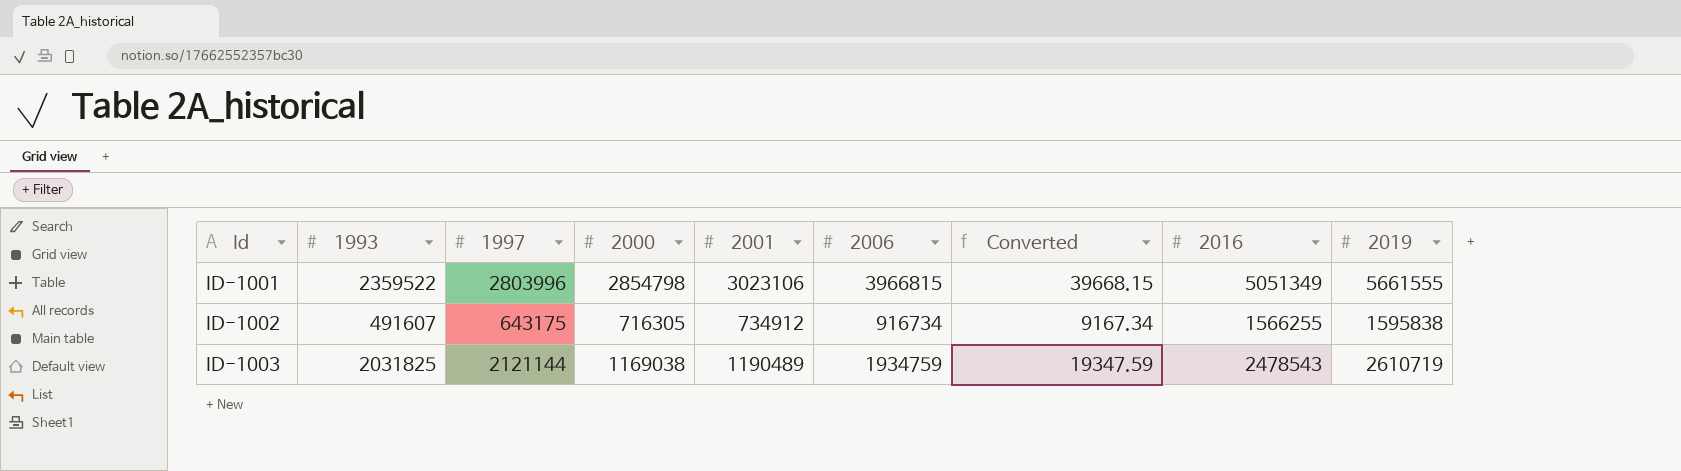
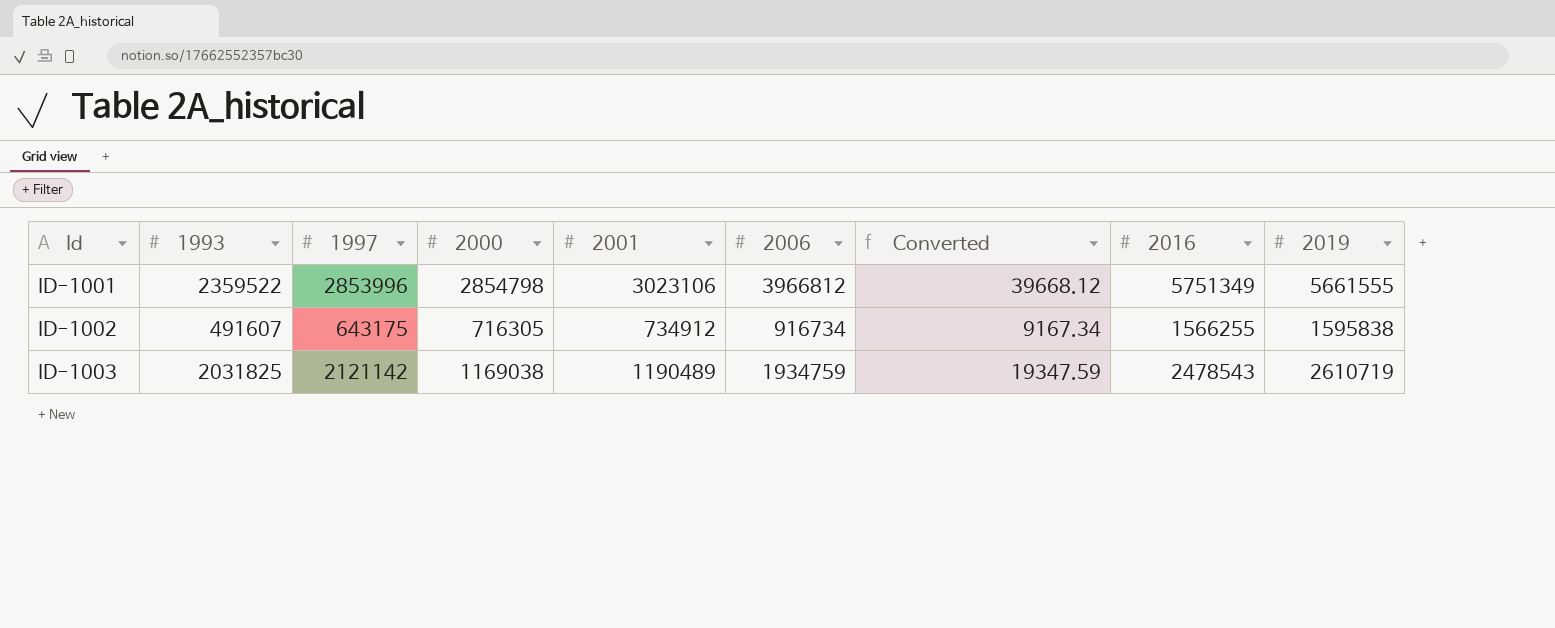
ID-1001 | 1997: 2803996 -> 2853996
ID-1001 | 2006: 3966815 -> 3966812
ID-1001 | Converted: 39668.15 -> 39668.12
ID-1001 | 2016: 5051349 -> 5751349
ID-1003 | 1997: 2121144 -> 2121142

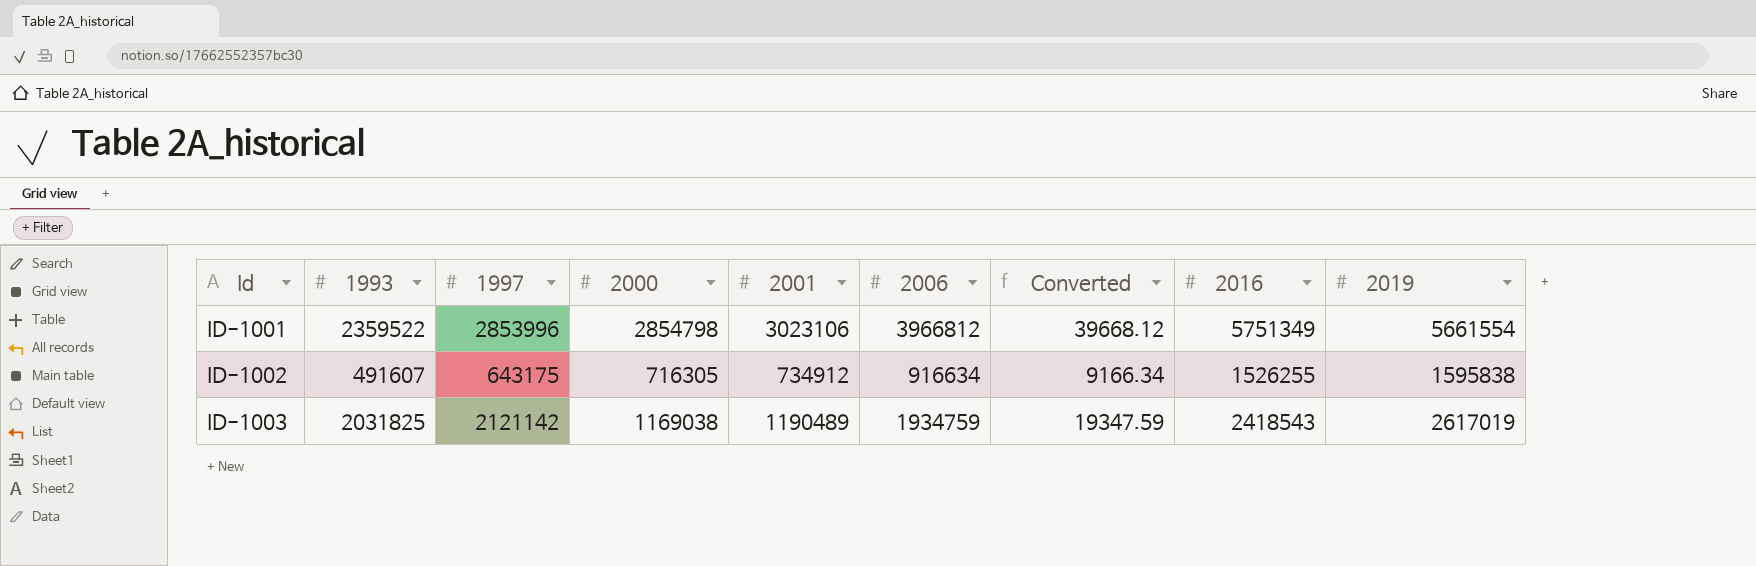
ID-1001 | 2019: 5661555 -> 5661554
ID-1002 | 2006: 916734 -> 916634
ID-1002 | Converted: 9167.34 -> 9166.34
ID-1002 | 2016: 1566255 -> 1526255
ID-1003 | 2016: 2478543 -> 2418543
ID-1003 | 2019: 2610719 -> 2617019

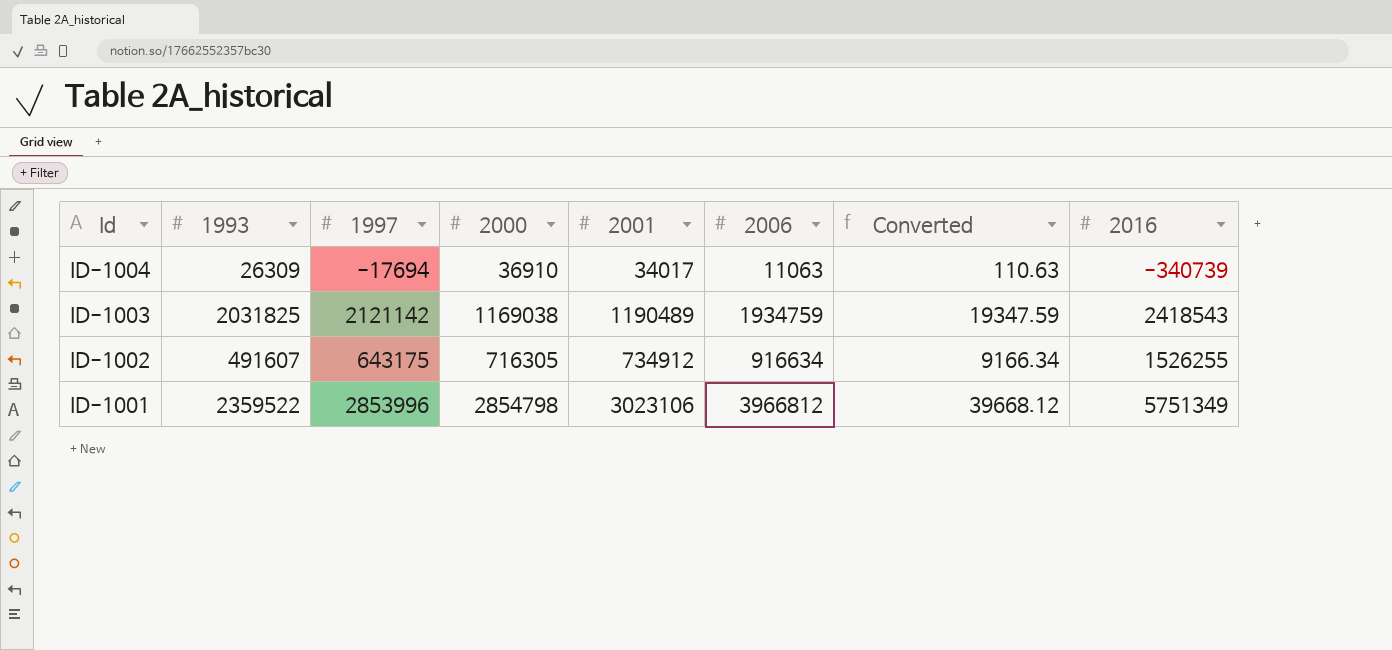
row order: Id ascending -> Id descending
column 2019 | position: 9 -> none
row ID-1004: none -> 26309 | -17694 | 36910 | 34017 | 11063 | 110.63 | -340739

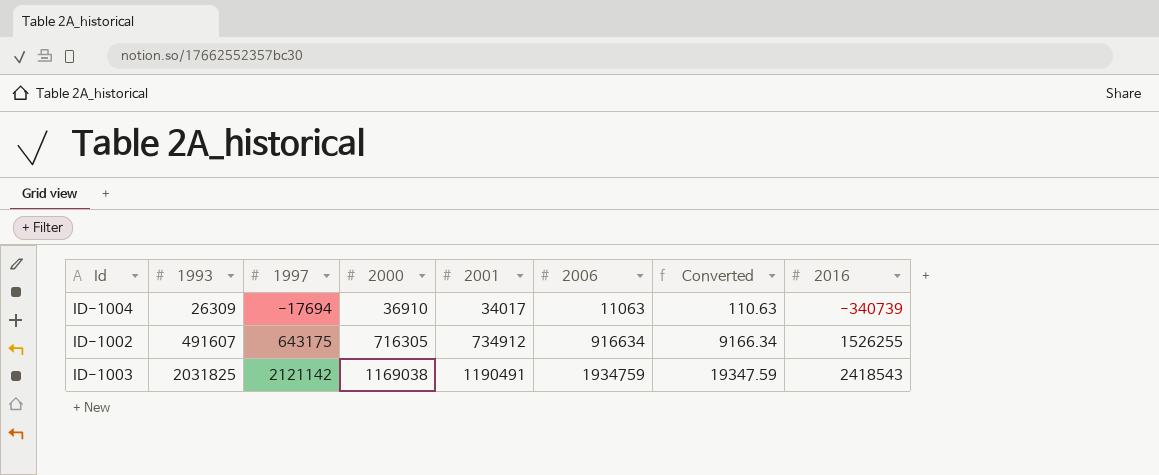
row order: Id descending -> 1993 ascending
row ID-1001: 2359522 | 2853996 | 2854798 | 3023106 | 3966812 | 39668.12 | 5751349 -> none
ID-1003 | 2001: 1190489 -> 1190491

